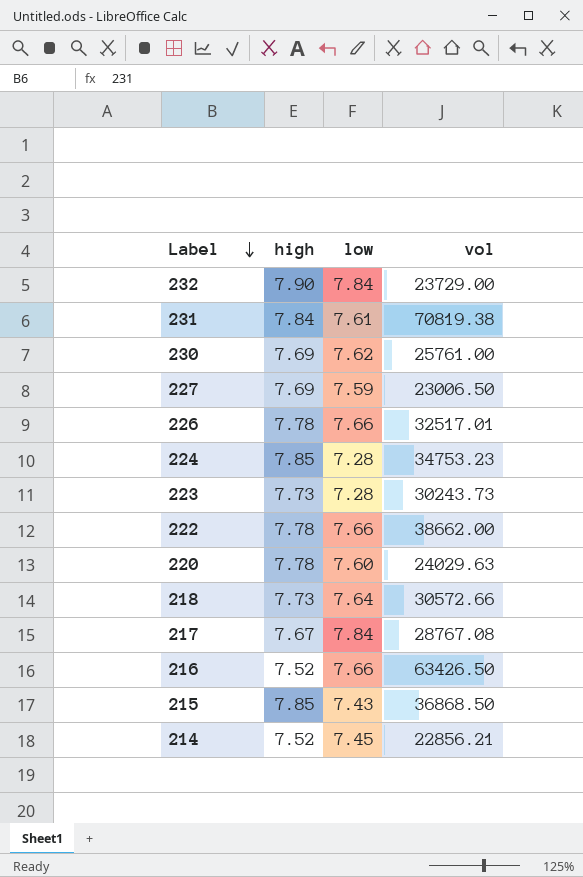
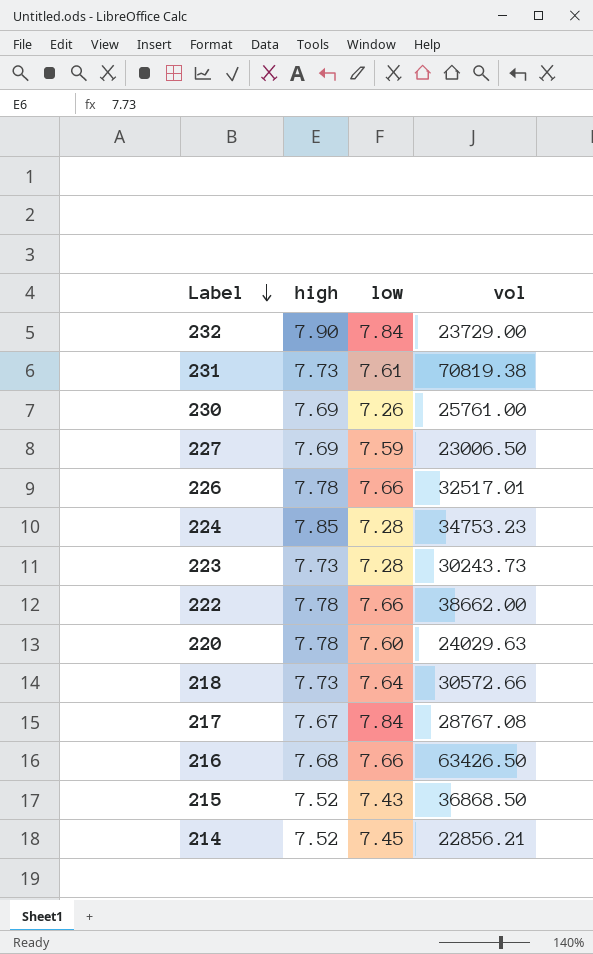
231 | high: 7.84 -> 7.73
230 | low: 7.62 -> 7.26
216 | high: 7.52 -> 7.68
215 | high: 7.85 -> 7.52

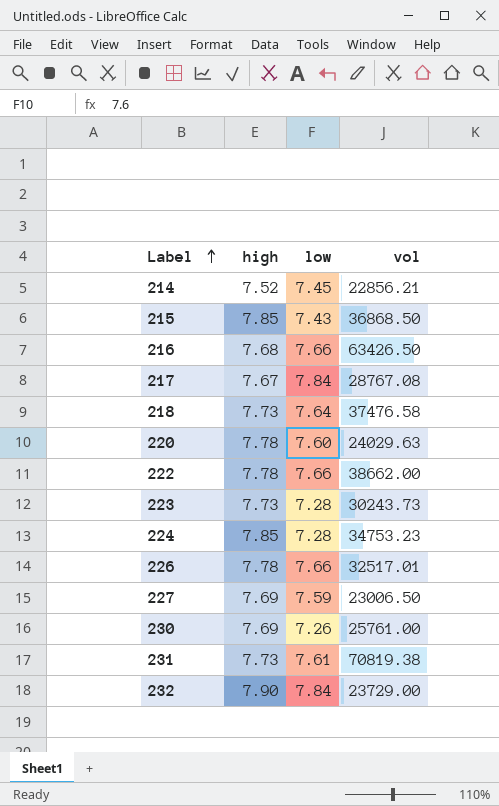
row order: Label descending -> Label ascending
215 | high: 7.52 -> 7.85
218 | vol: 30572.66 -> 37476.58

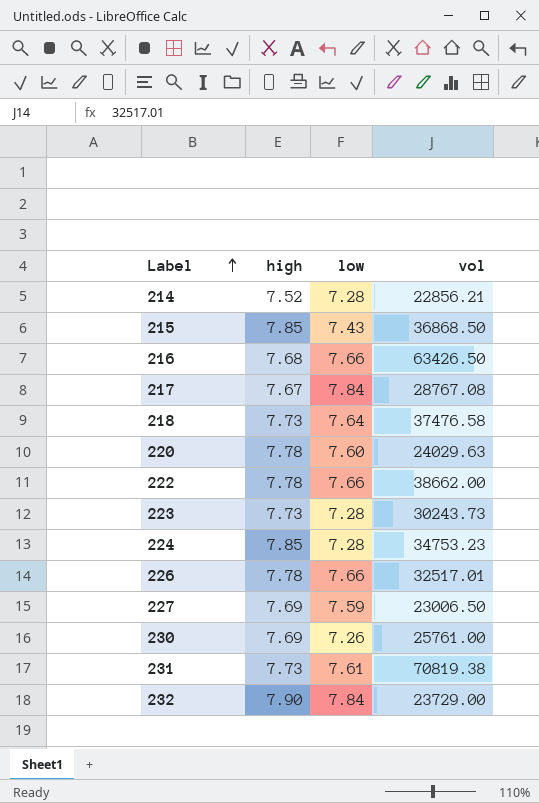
214 | low: 7.45 -> 7.28

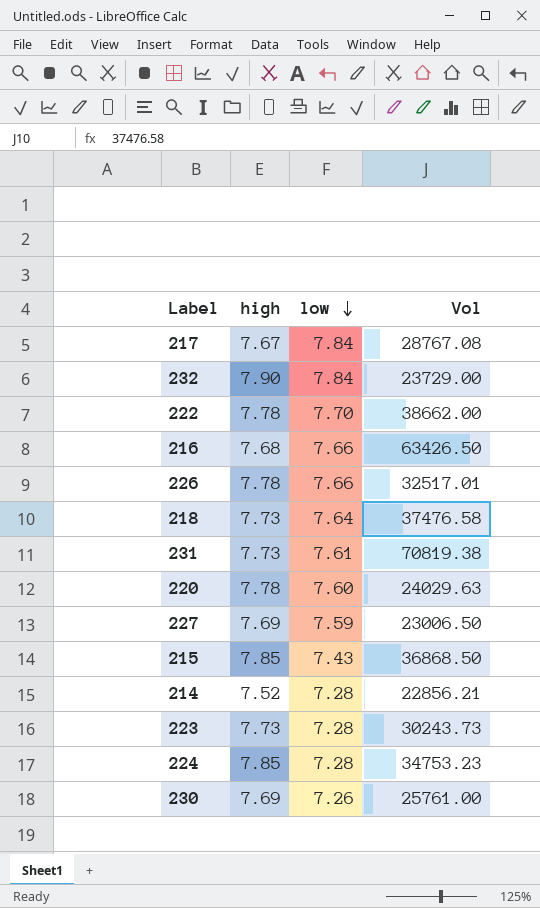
row order: Label ascending -> low descending
column name: vol -> Vol
222 | low: 7.66 -> 7.70

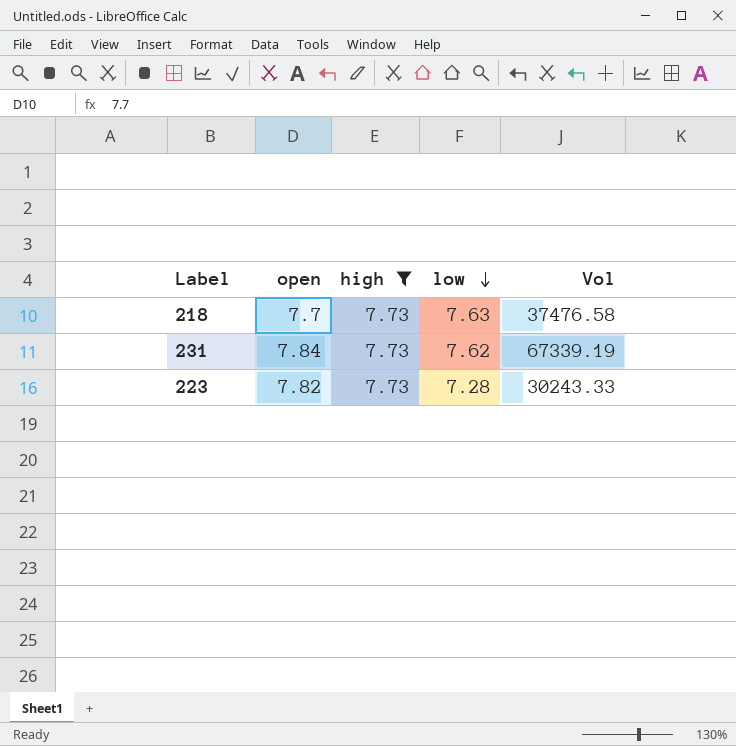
filter: none -> high = 7.73
column open | position: none -> 2
218 | low: 7.64 -> 7.63
231 | low: 7.61 -> 7.62
231 | Vol: 70819.38 -> 67339.19
223 | Vol: 30243.73 -> 30243.33

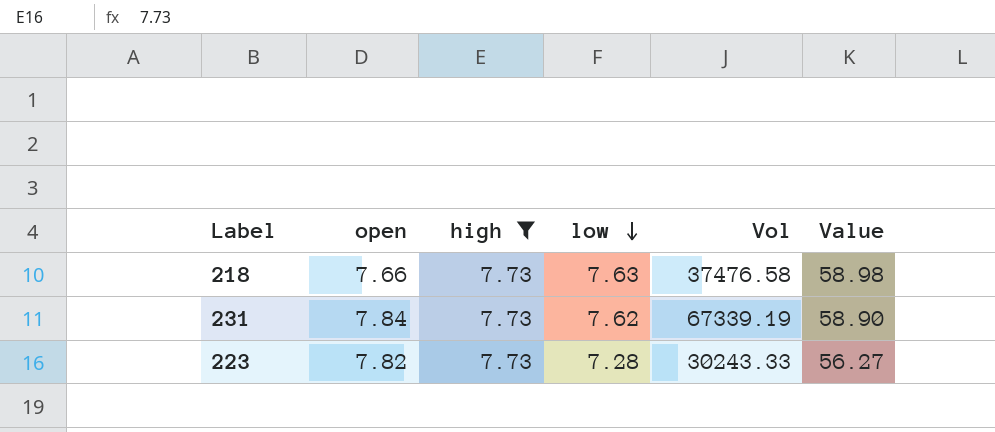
column Value | formula: none -> [high] * [low]
218 | open: 7.7 -> 7.66

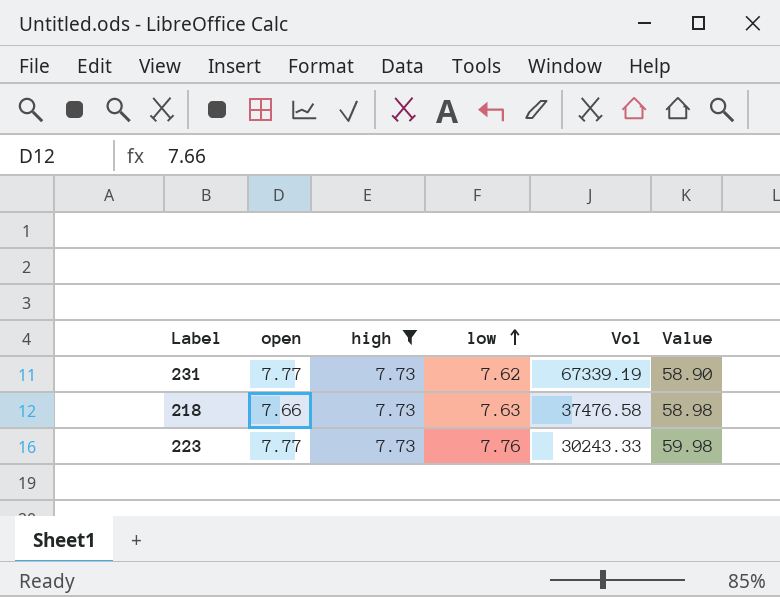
row order: low descending -> low ascending
231 | open: 7.84 -> 7.77
223 | open: 7.82 -> 7.77
223 | low: 7.28 -> 7.76
223 | Value: 56.27 -> 59.98

